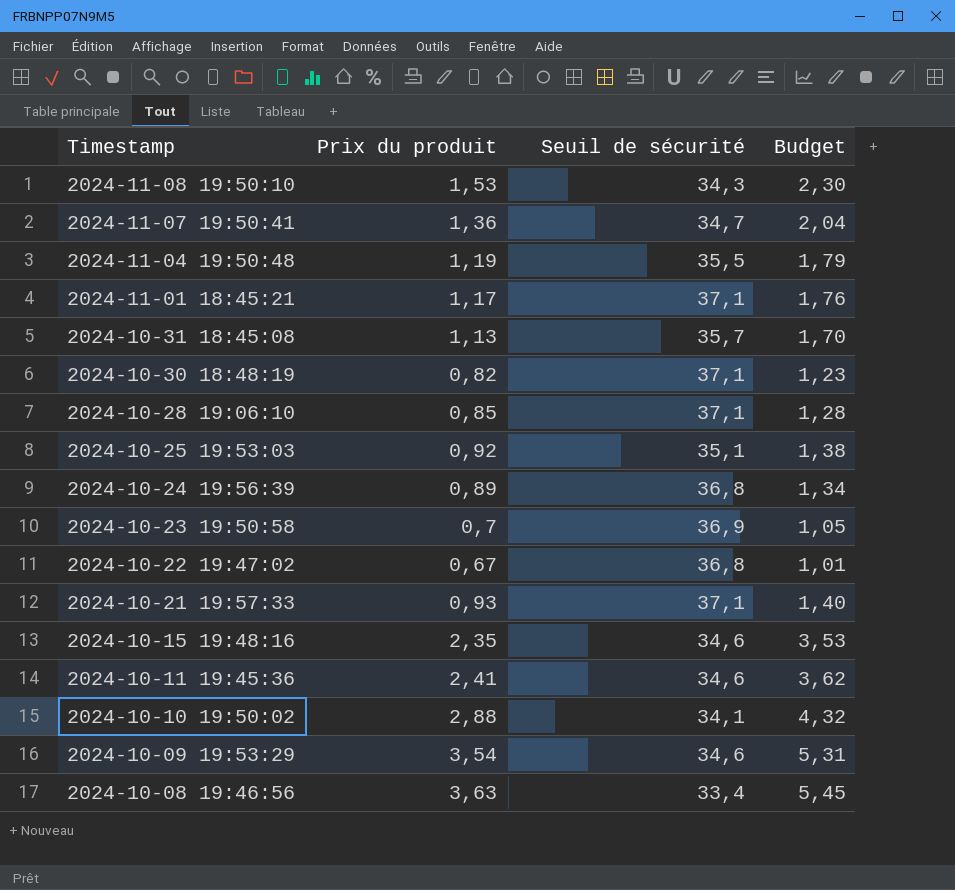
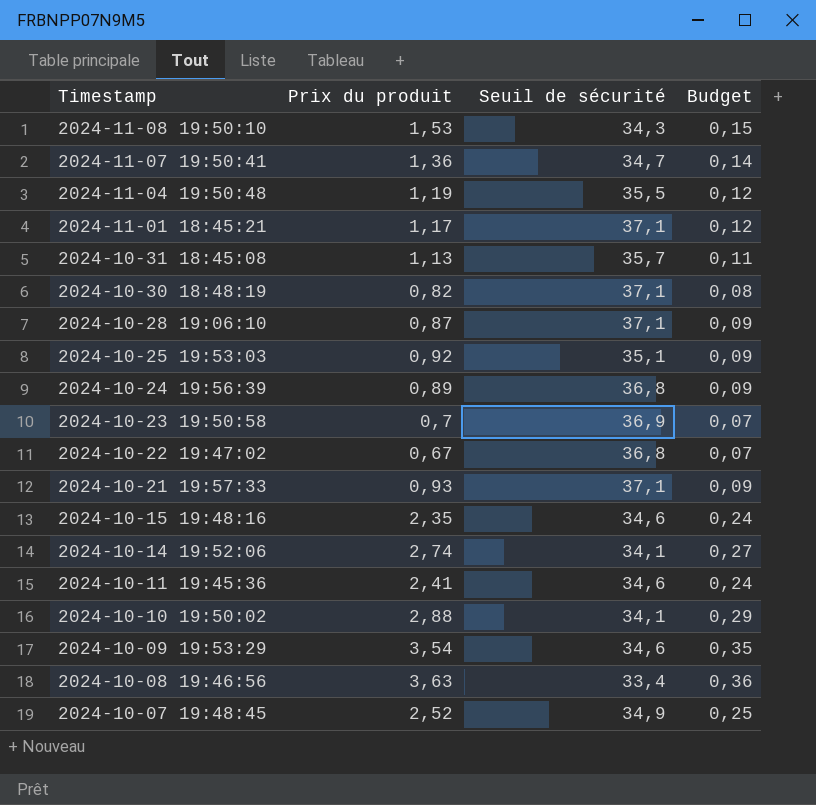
column Budget | formula: [Prix du produit] * 1,5 -> [Prix du produit] * 0,1
2024-10-28 19:06:10 | Prix du produit: 0,85 -> 0,87
row 2024-10-14 19:52:06: none -> 2,74 | 34,1 | 0,27
row 2024-10-07 19:48:45: none -> 2,52 | 34,9 | 0,25

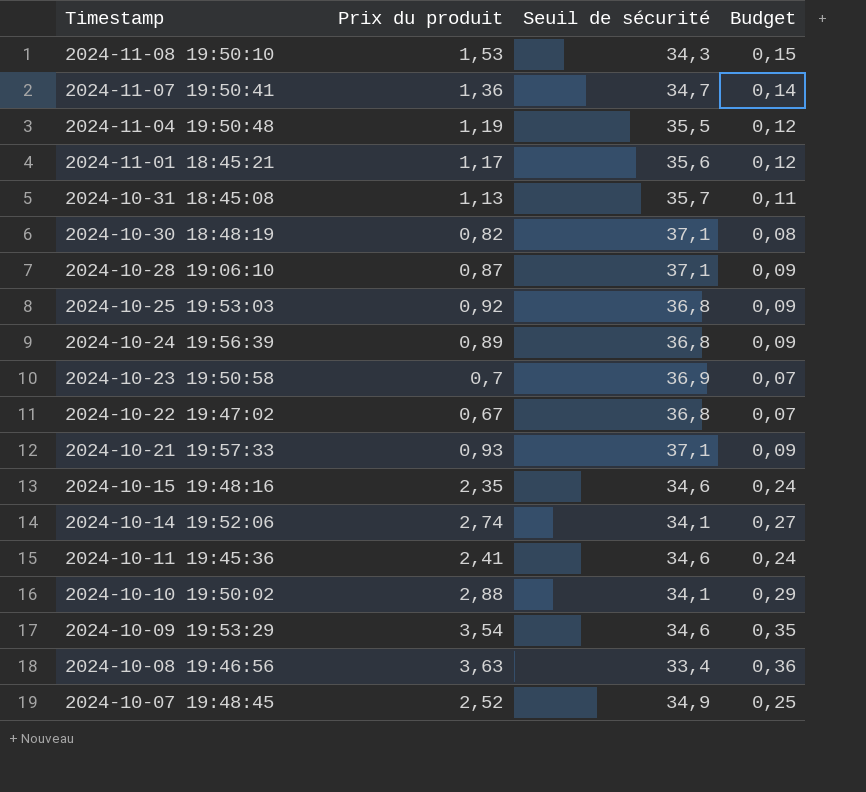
2024-11-01 18:45:21 | Seuil de sécurité: 37,1 -> 35,6
2024-10-25 19:53:03 | Seuil de sécurité: 35,1 -> 36,8

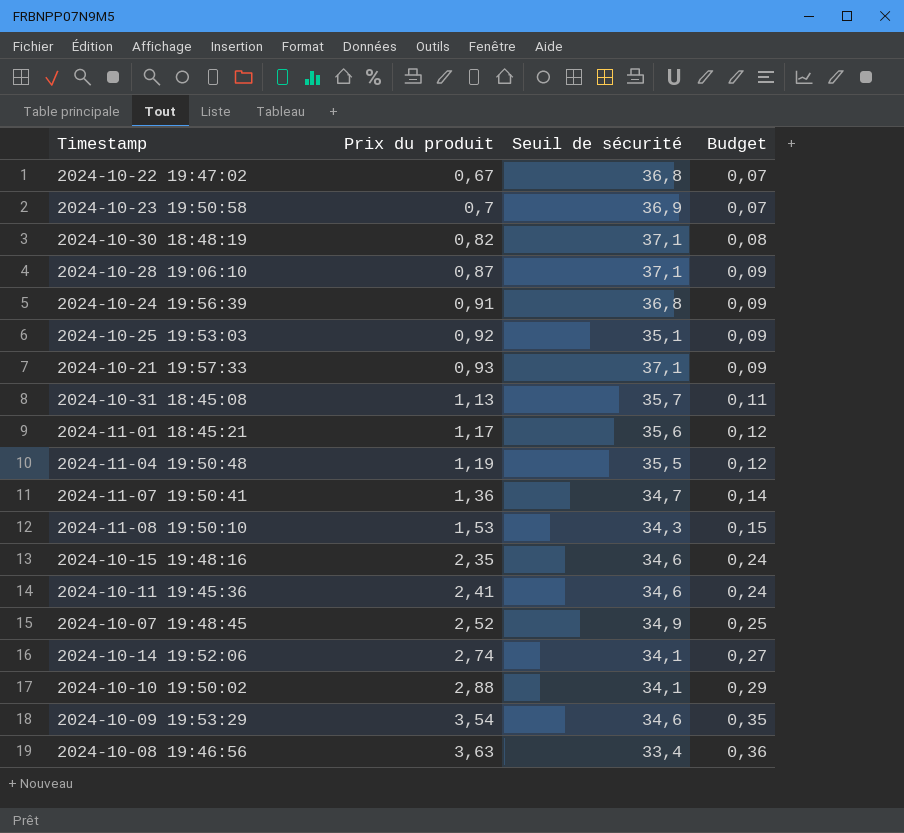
row order: Timestamp descending -> Prix du produit ascending
2024-10-24 19:56:39 | Prix du produit: 0,89 -> 0,91
2024-10-25 19:53:03 | Seuil de sécurité: 36,8 -> 35,1

